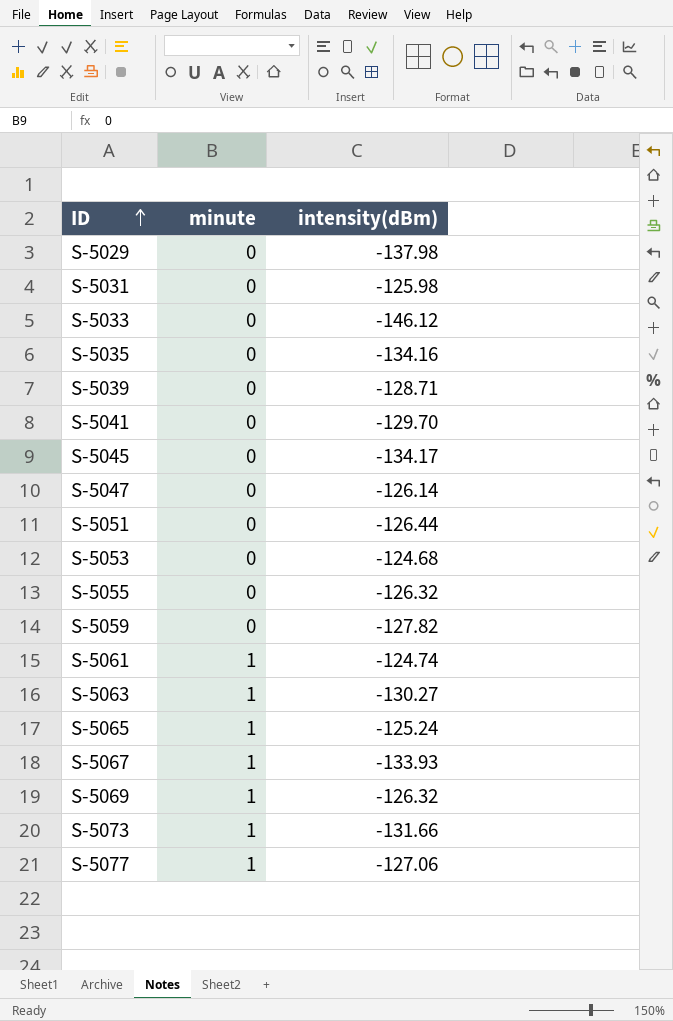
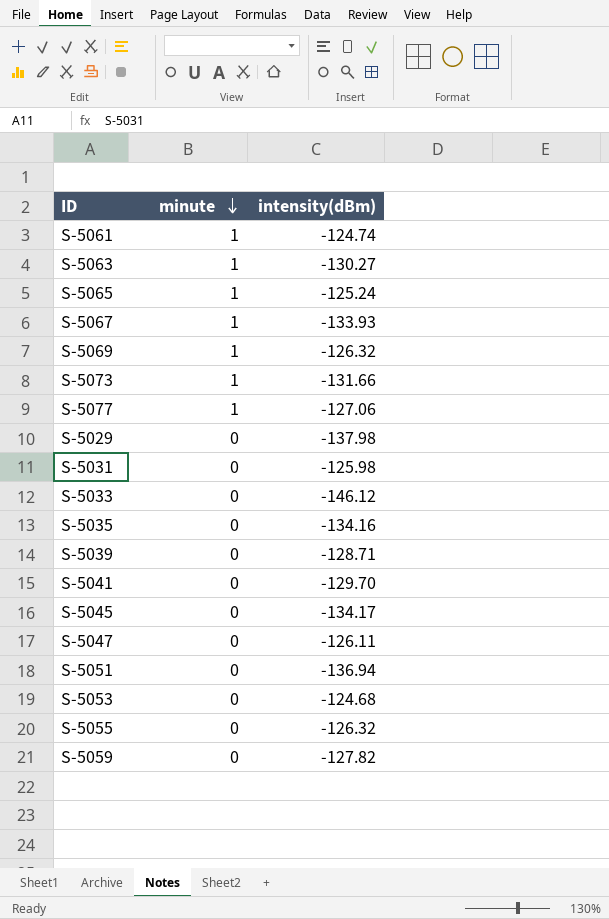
row order: ID ascending -> minute descending
S-5047 | intensity(dBm): -126.14 -> -126.11
S-5051 | intensity(dBm): -126.44 -> -136.94

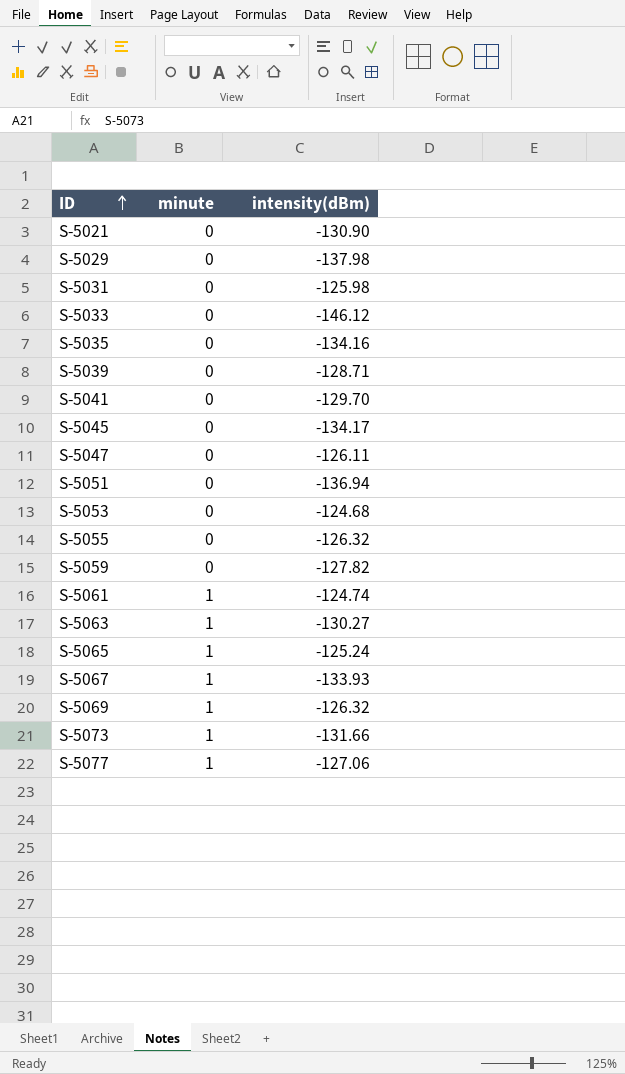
row order: minute descending -> ID ascending
row S-5021: none -> 0 | -130.90

